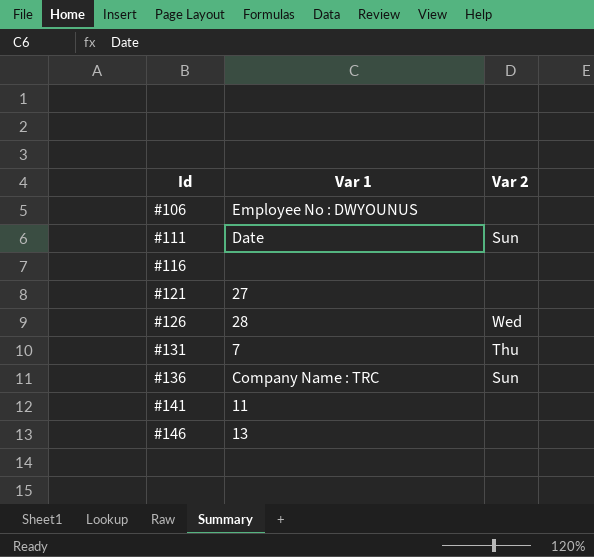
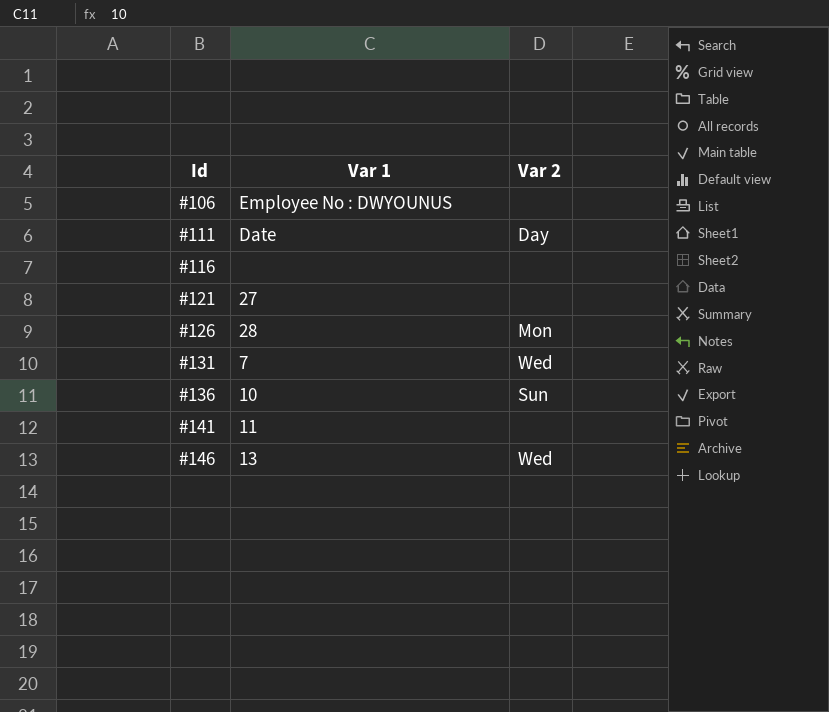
#111 | Var 2: Sun -> Day
#126 | Var 2: Wed -> Mon
#131 | Var 2: Thu -> Wed
#136 | Var 1: Company Name : TRC -> 10
#146 | Var 2: none -> Wed

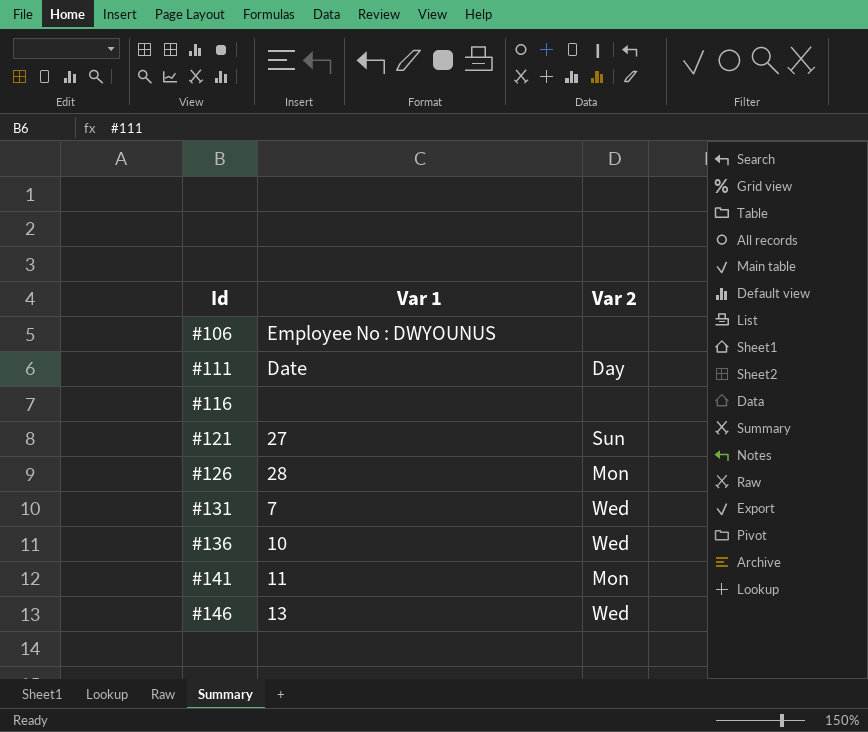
#121 | Var 2: none -> Sun
#136 | Var 2: Sun -> Wed
#141 | Var 2: none -> Mon

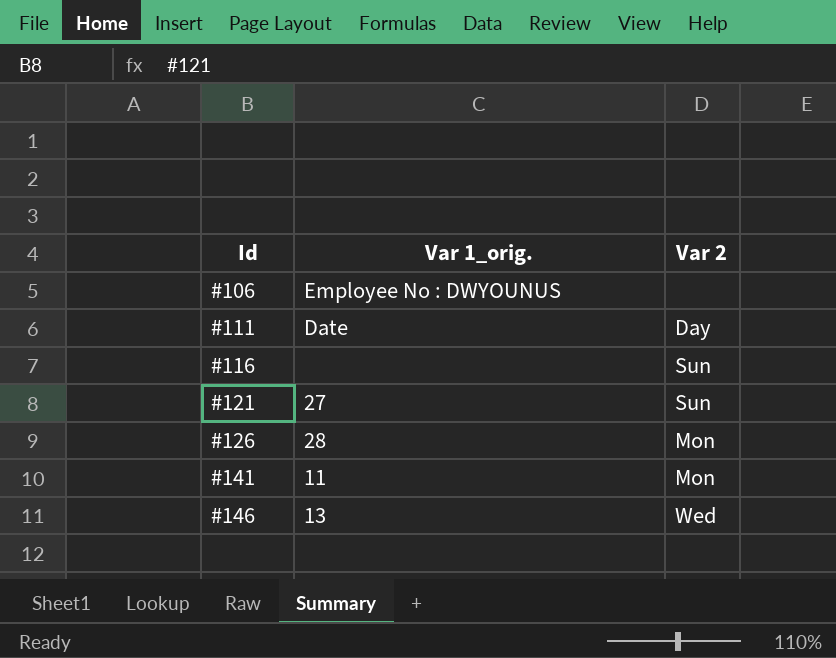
column name: Var 1 -> Var 1_orig.
row #131: 7 | Wed -> none
row #136: 10 | Wed -> none
#116 | Var 2: none -> Sun

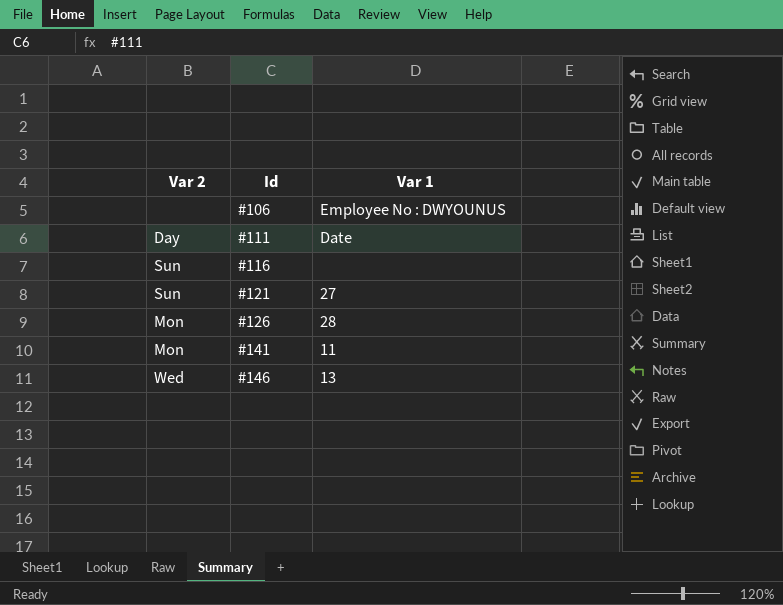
column Var 2 | position: 3 -> 1
column name: Var 1_orig. -> Var 1

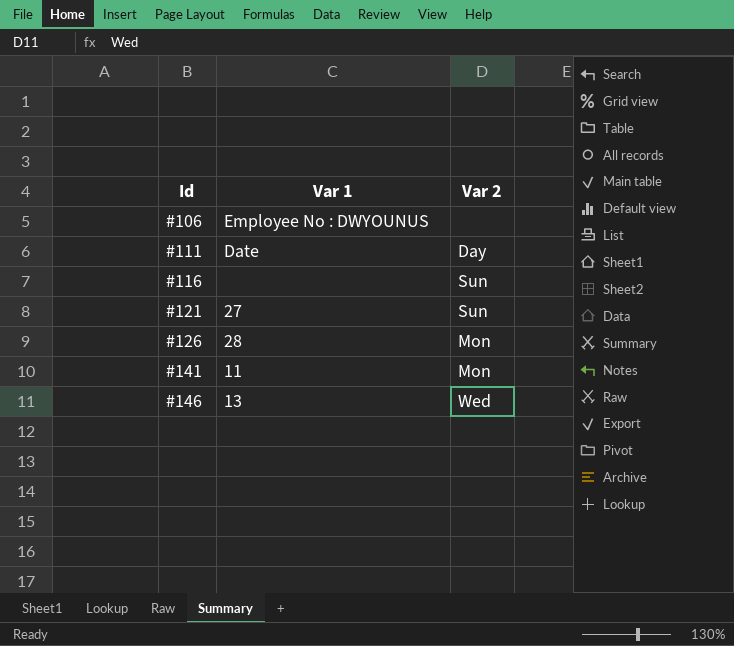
column Var 2 | position: 1 -> 3

